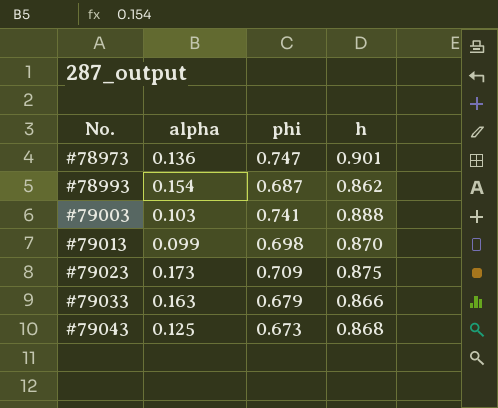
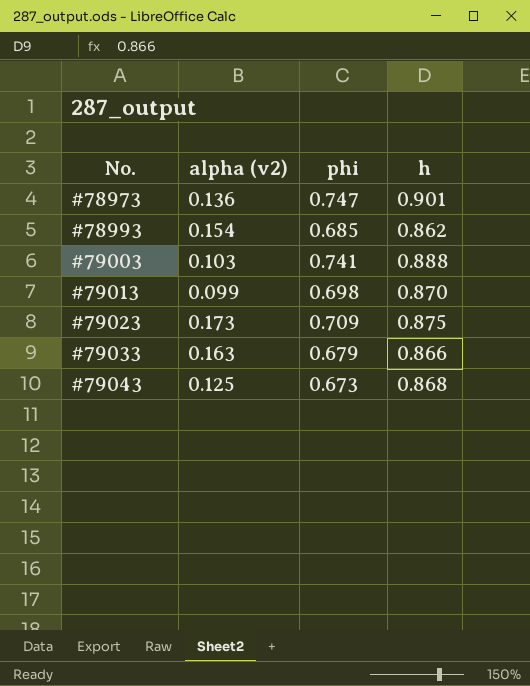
column name: alpha -> alpha (v2)
#78993 | phi: 0.687 -> 0.685

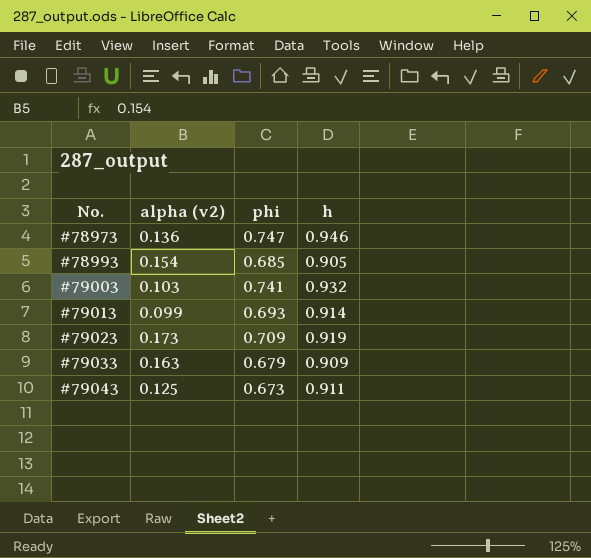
#78973 | h: 0.901 -> 0.946
#78993 | h: 0.862 -> 0.905
#79003 | h: 0.888 -> 0.932
#79013 | phi: 0.698 -> 0.693
#79013 | h: 0.870 -> 0.914
#79023 | h: 0.875 -> 0.919
#79033 | h: 0.866 -> 0.909
#79043 | h: 0.868 -> 0.911

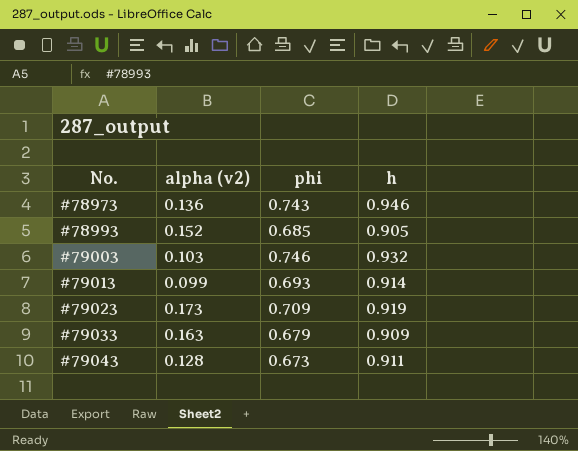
#78973 | phi: 0.747 -> 0.743
#78993 | alpha (v2): 0.154 -> 0.152
#79003 | phi: 0.741 -> 0.746
#79043 | alpha (v2): 0.125 -> 0.128

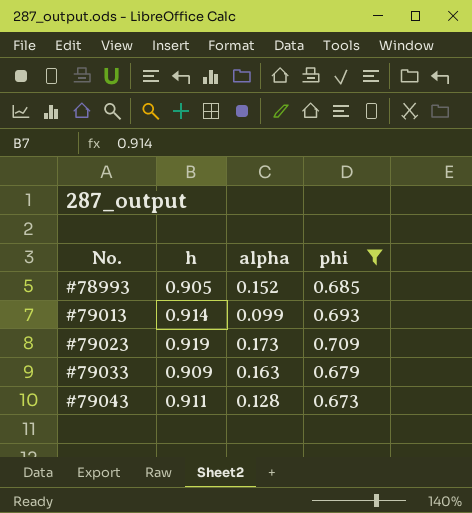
filter: none -> phi <= 0.709
column h | position: 4 -> 2
column name: alpha (v2) -> alpha

